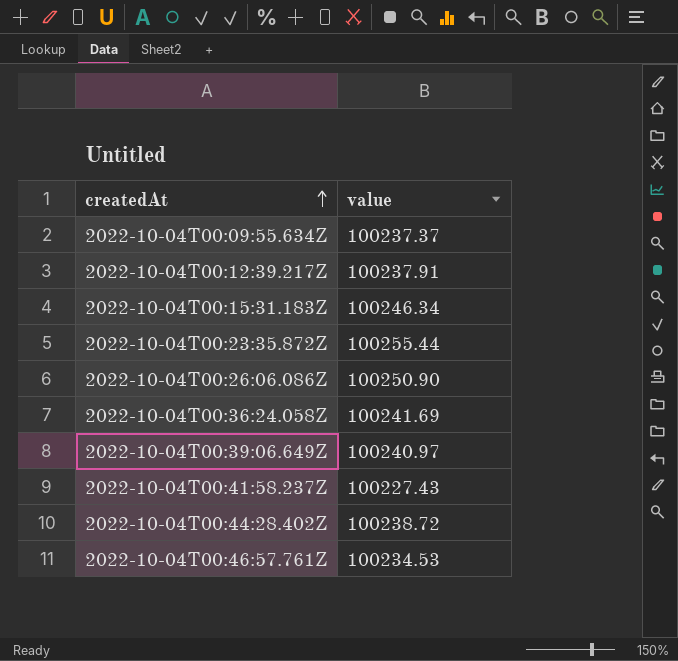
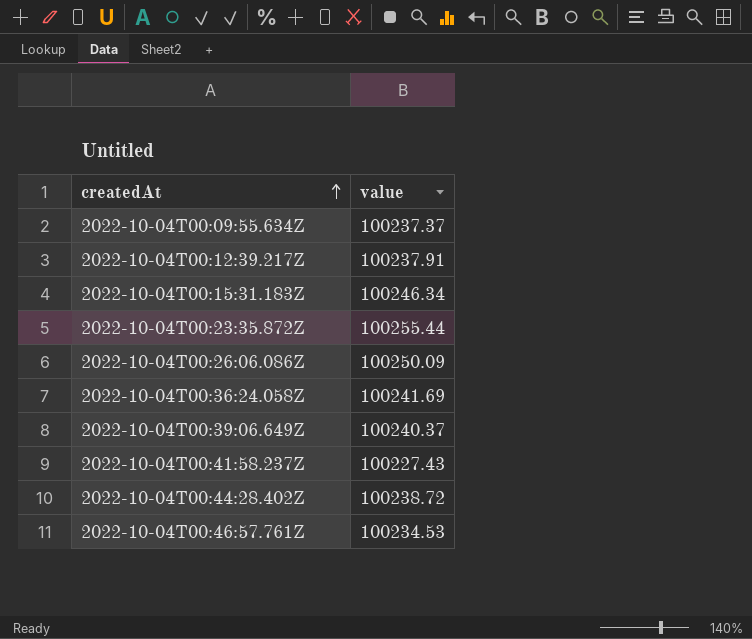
2022-10-04T00:26:06.086Z | value: 100250.90 -> 100250.09
2022-10-04T00:39:06.649Z | value: 100240.97 -> 100240.37

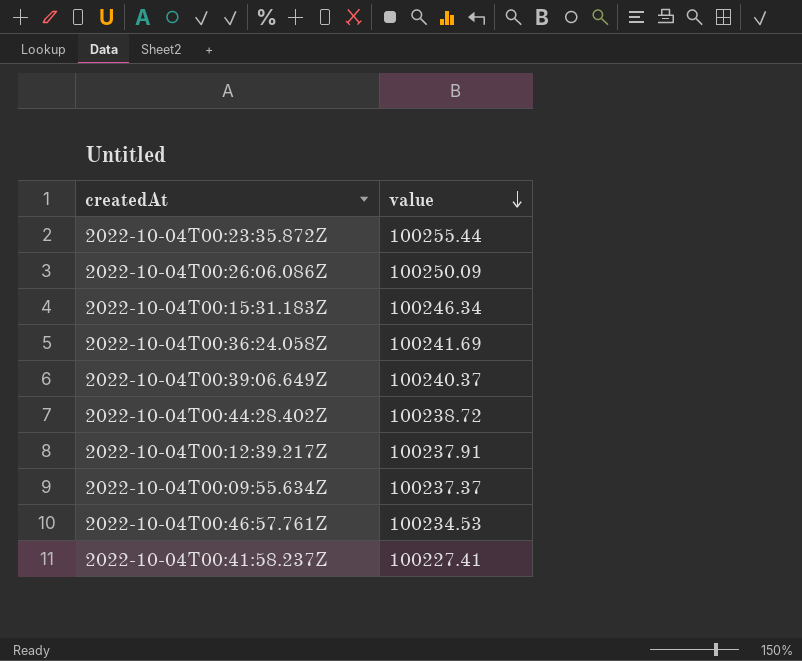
row order: createdAt ascending -> value descending
2022-10-04T00:41:58.237Z | value: 100227.43 -> 100227.41

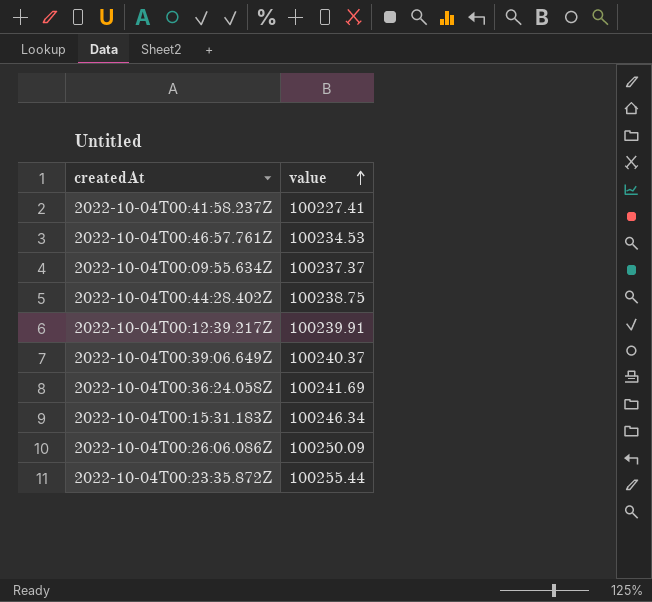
row order: value descending -> value ascending
2022-10-04T00:44:28.402Z | value: 100238.72 -> 100238.75
2022-10-04T00:12:39.217Z | value: 100237.91 -> 100239.91

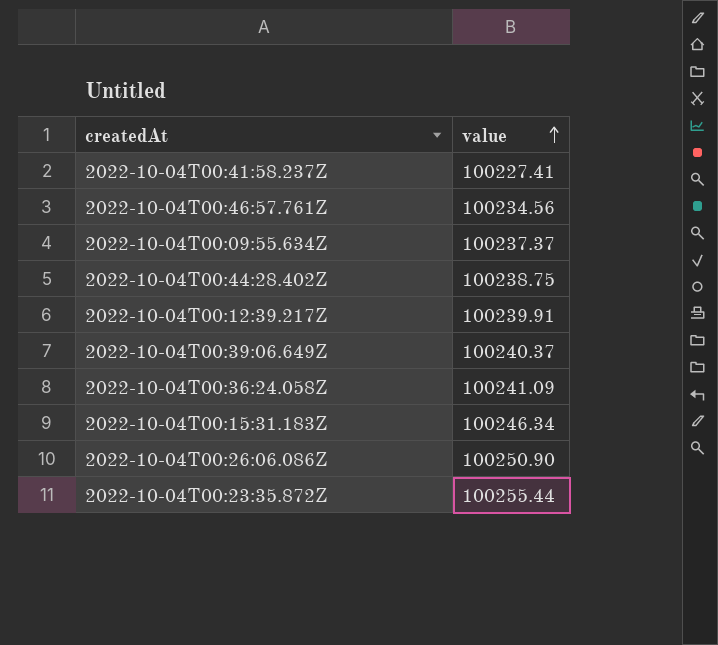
2022-10-04T00:46:57.761Z | value: 100234.53 -> 100234.56
2022-10-04T00:36:24.058Z | value: 100241.69 -> 100241.09
2022-10-04T00:26:06.086Z | value: 100250.09 -> 100250.90

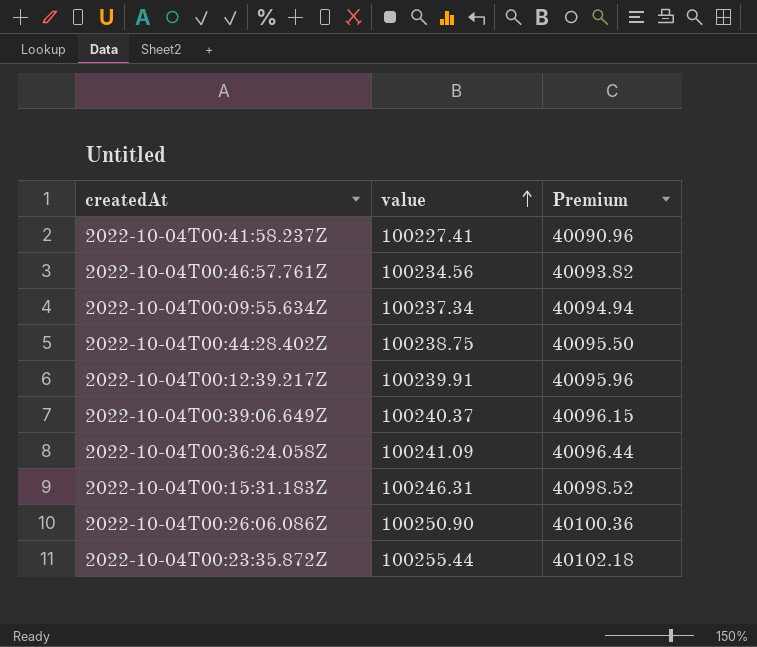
column Premium | formula: none -> [value] * 0.4
2022-10-04T00:09:55.634Z | value: 100237.37 -> 100237.34
2022-10-04T00:15:31.183Z | value: 100246.34 -> 100246.31

